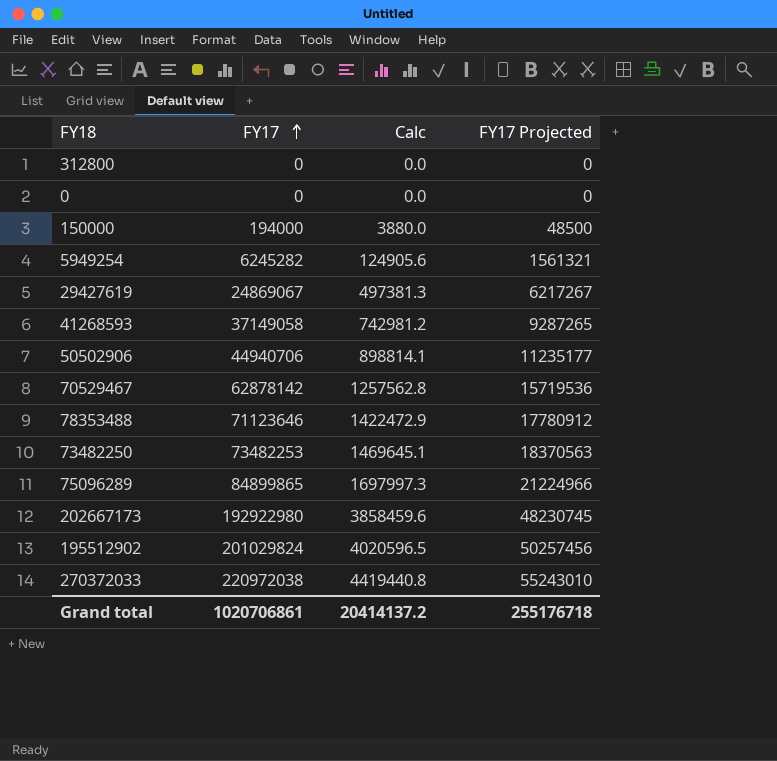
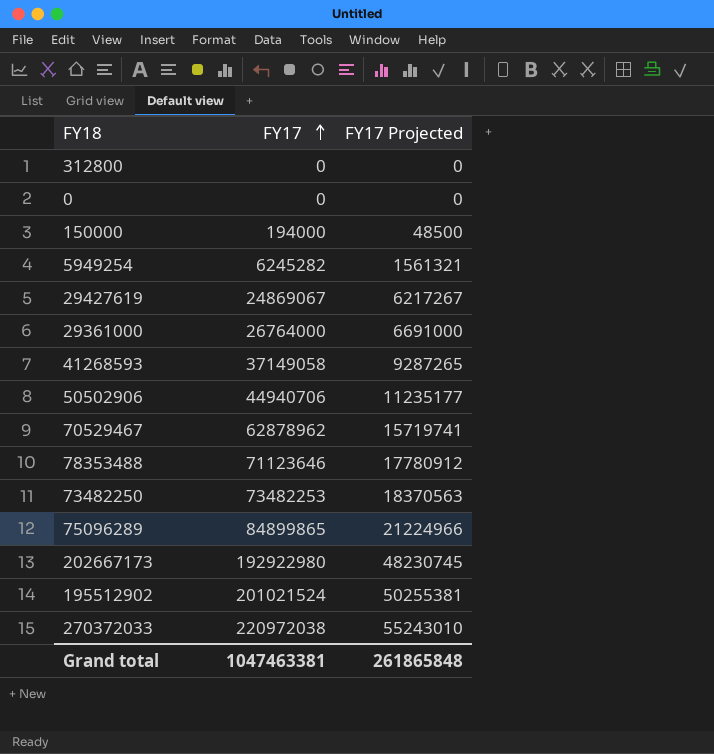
column Calc | formula: [FY17] * 0.02 -> none
row 29361000: none -> 26764000 | 6691000
70529467 | FY17: 62878142 -> 62878962
70529467 | FY17 Projected: 15719536 -> 15719741
195512902 | FY17: 201029824 -> 201021524
195512902 | FY17 Projected: 50257456 -> 50255381
Grand total | FY17: 1020706861 -> 1047463381
Grand total | FY17 Projected: 255176718 -> 261865848

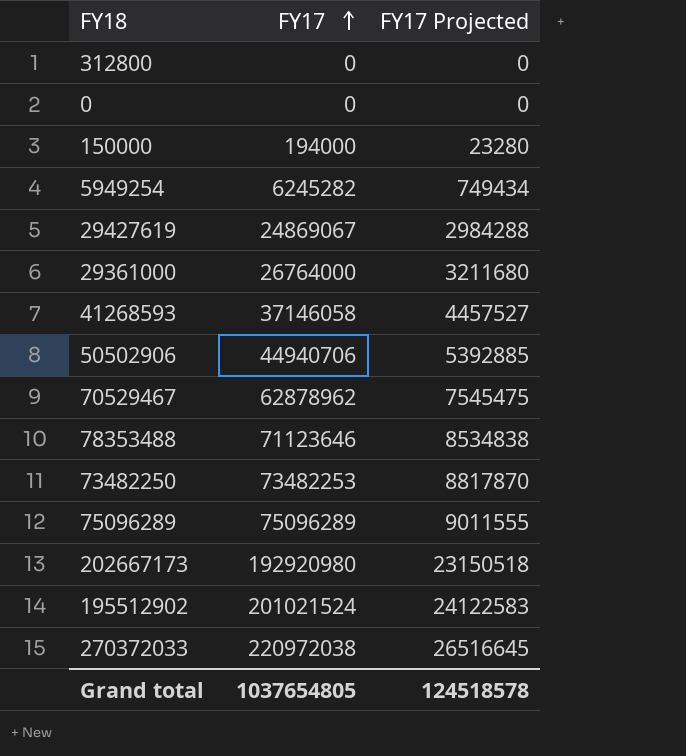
column FY17 Projected | formula: [FY17] * 0.25 -> [FY17] * 0.12
41268593 | FY17: 37149058 -> 37146058
75096289 | FY17: 84899865 -> 75096289
202667173 | FY17: 192922980 -> 192920980
Grand total | FY17: 1047463381 -> 1037654805
Grand total | FY17 Projected: 261865848 -> 124518578

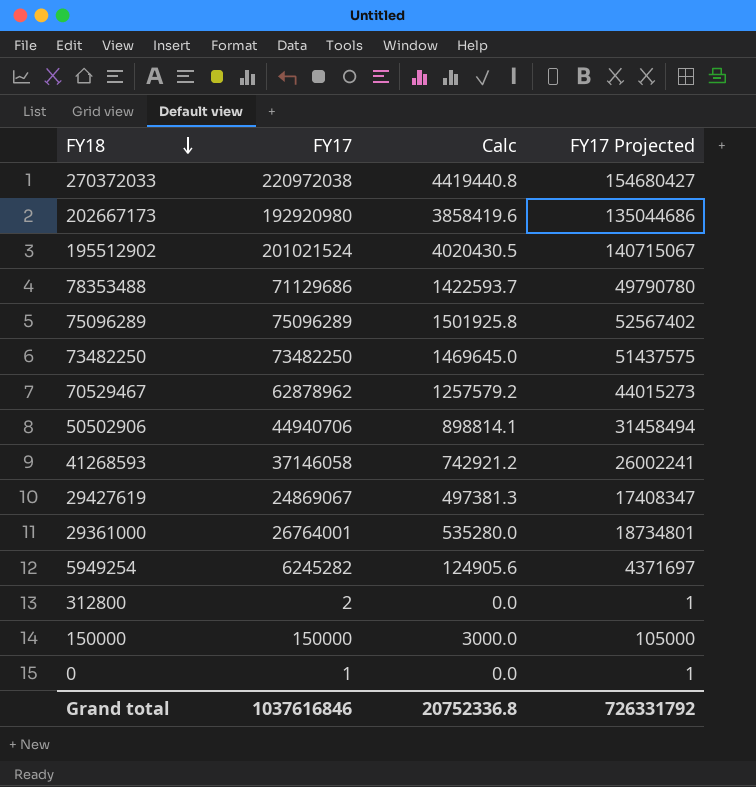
row order: FY17 ascending -> FY18 descending
column Calc | formula: none -> [FY17] * 0.02
column FY17 Projected | formula: [FY17] * 0.12 -> [FY17] * 0.7
78353488 | FY17: 71123646 -> 71129686
73482250 | FY17: 73482253 -> 73482250
29361000 | FY17: 26764000 -> 26764001
312800 | FY17: 0 -> 2
150000 | FY17: 194000 -> 150000
0 | FY17: 0 -> 1
Grand total | FY17: 1037654805 -> 1037616846
Grand total | FY17 Projected: 124518578 -> 726331792

